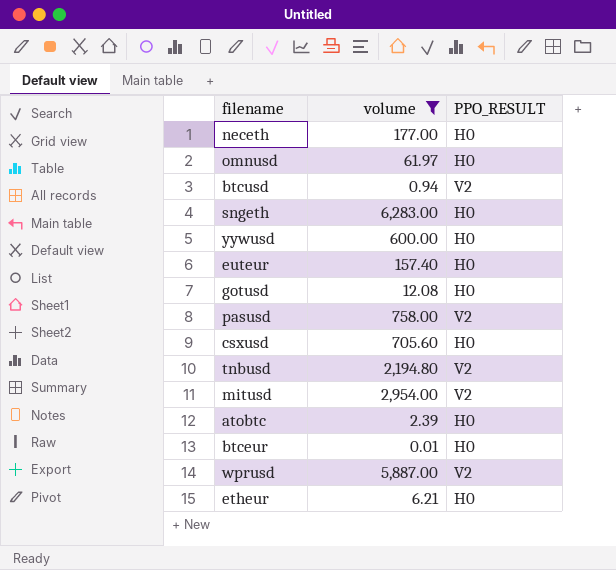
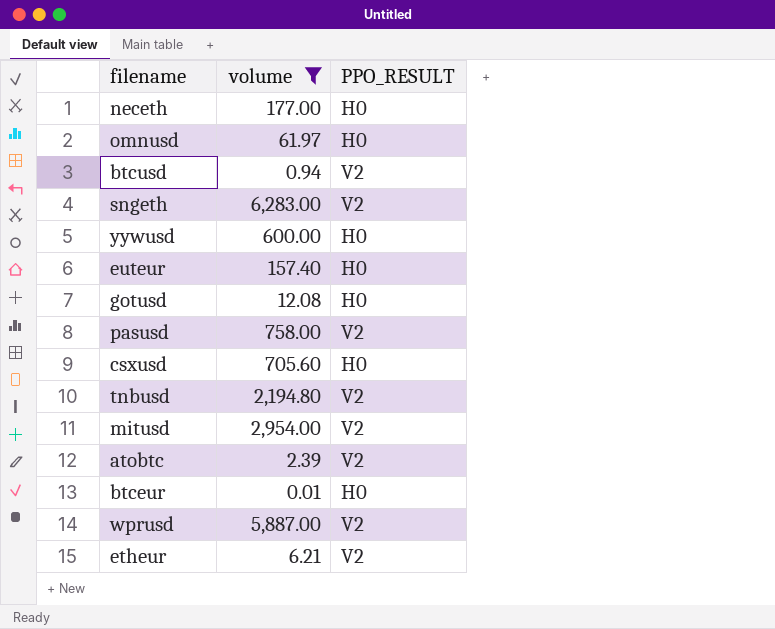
sngeth | PPO_RESULT: H0 -> V2
atobtc | PPO_RESULT: H0 -> V2
etheur | PPO_RESULT: H0 -> V2

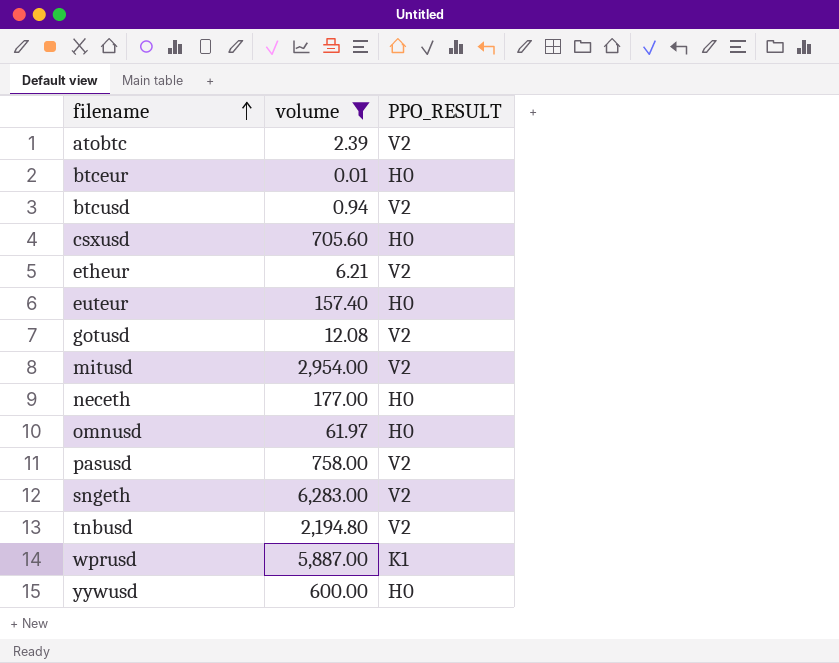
row order: none -> filename ascending
gotusd | PPO_RESULT: H0 -> V2
wprusd | PPO_RESULT: V2 -> K1

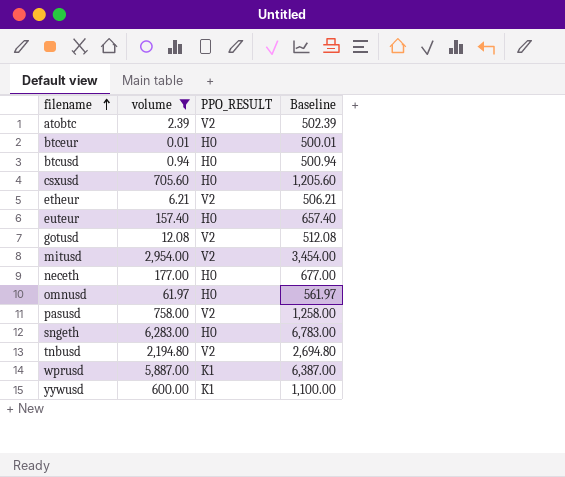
column Baseline | formula: none -> [volume] + 500
btcusd | PPO_RESULT: V2 -> H0
sngeth | PPO_RESULT: V2 -> H0
yywusd | PPO_RESULT: H0 -> K1

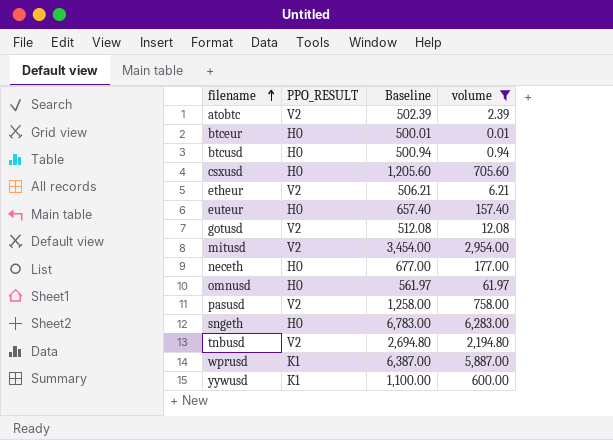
column volume | position: 2 -> 4

